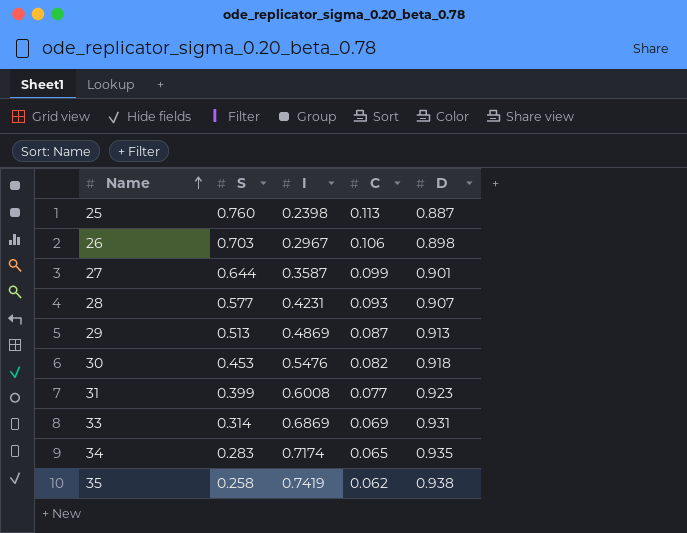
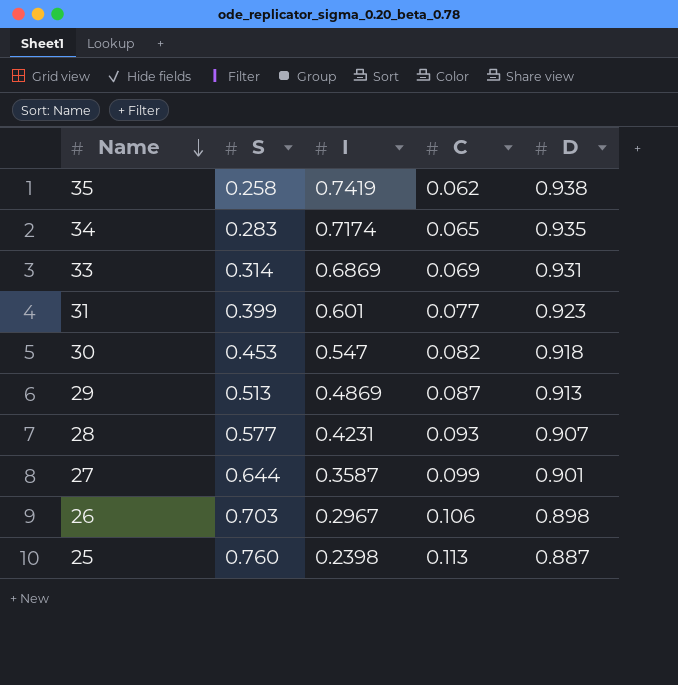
row order: Name ascending -> Name descending
31 | I: 0.6008 -> 0.601
30 | I: 0.5476 -> 0.547

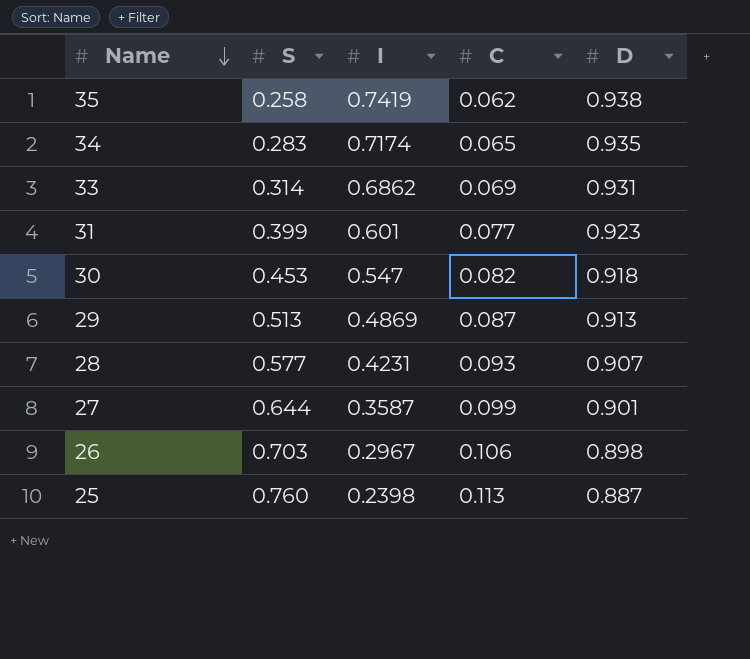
33 | I: 0.6869 -> 0.6862

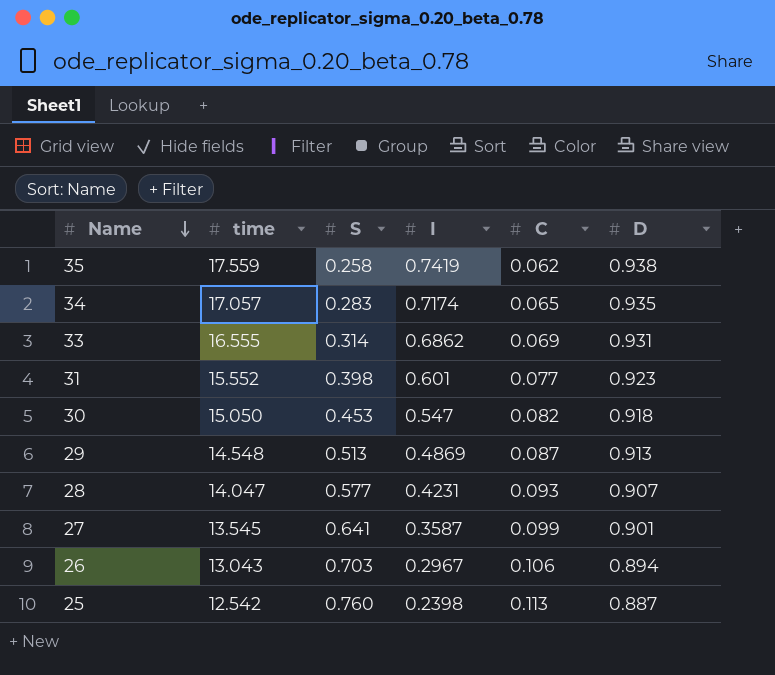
column time | position: none -> 2
31 | S: 0.399 -> 0.398
27 | S: 0.644 -> 0.641
26 | D: 0.898 -> 0.894

